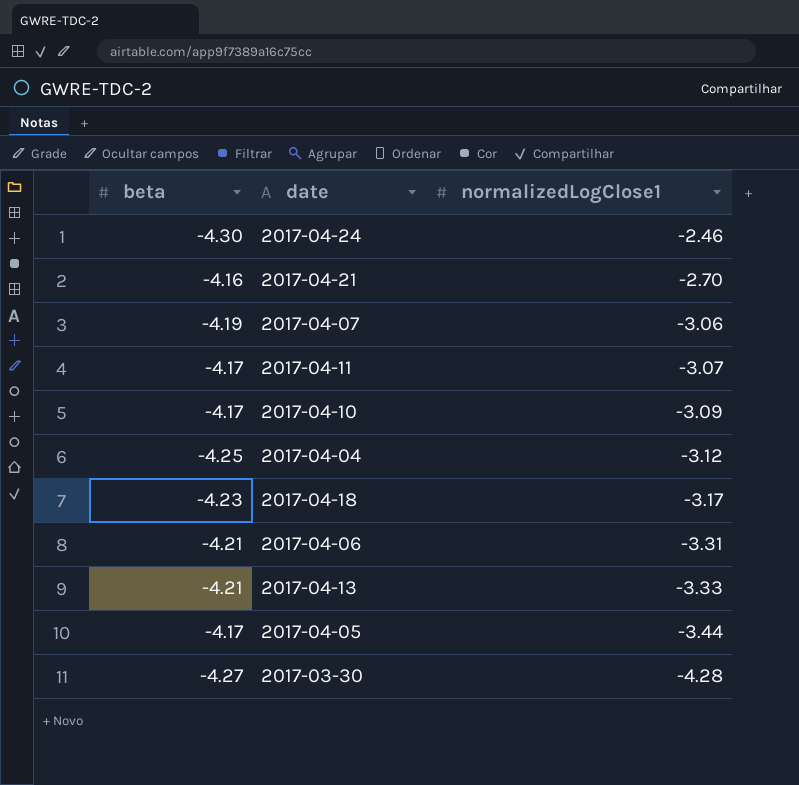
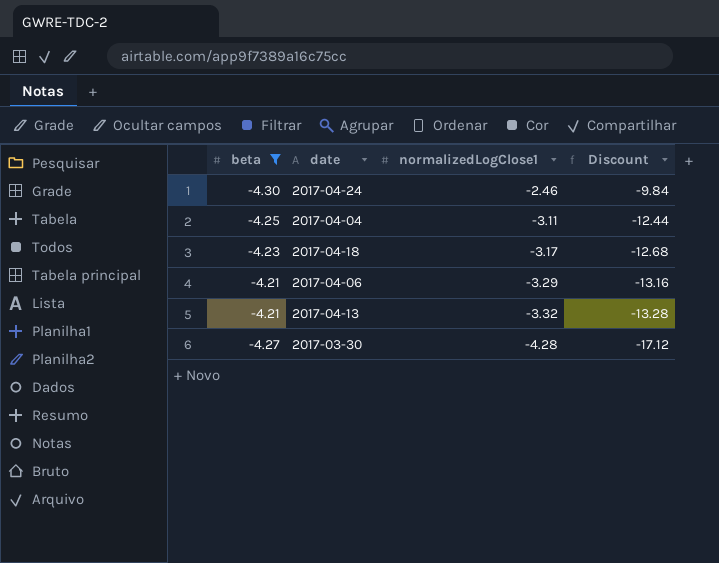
filter: none -> beta <= -4.21
column Discount | formula: none -> [normalizedLogClose1] * 4
2017-04-04 | normalizedLogClose1: -3.12 -> -3.11
2017-04-06 | normalizedLogClose1: -3.31 -> -3.29
2017-04-13 | normalizedLogClose1: -3.33 -> -3.32

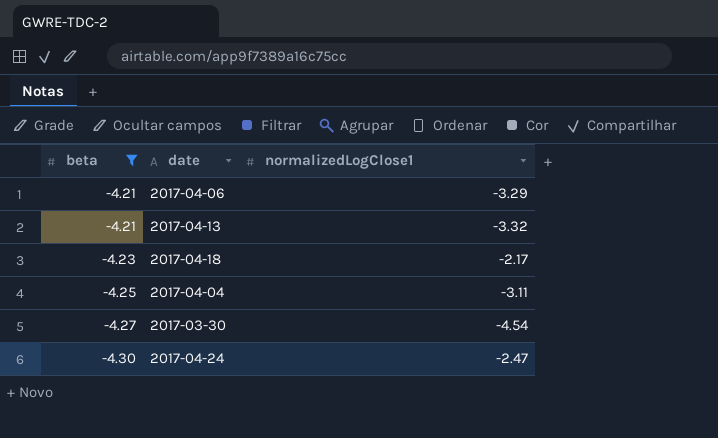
row order: normalizedLogClose1 descending -> beta descending
column Discount | formula: [normalizedLogClose1] * 4 -> none
2017-04-18 | normalizedLogClose1: -3.17 -> -2.17
2017-03-30 | normalizedLogClose1: -4.28 -> -4.54
2017-04-24 | normalizedLogClose1: -2.46 -> -2.47

